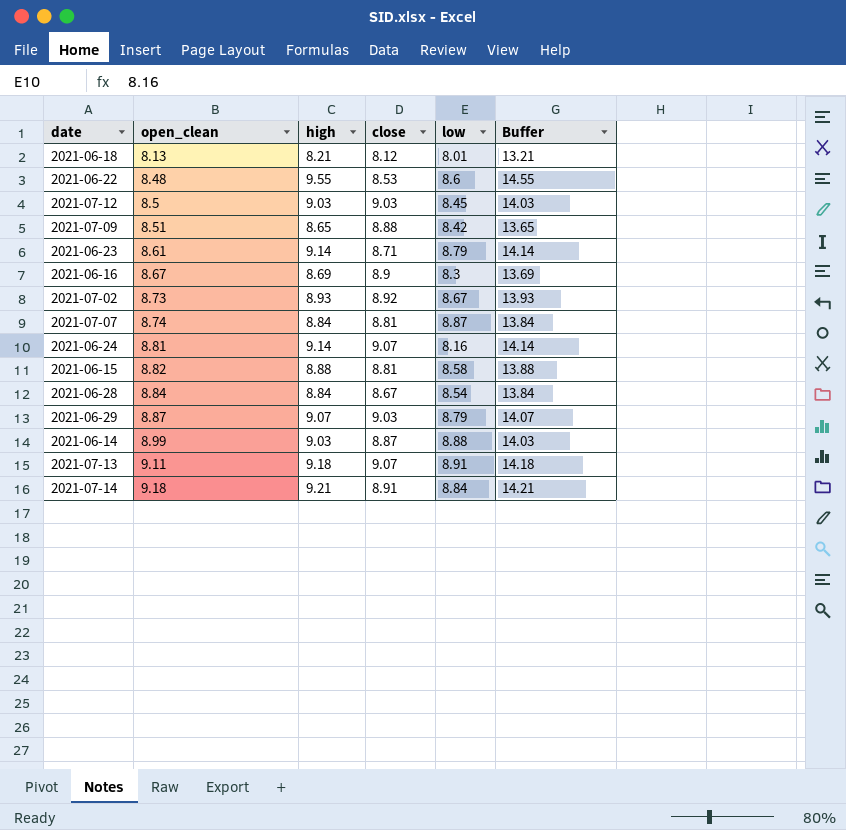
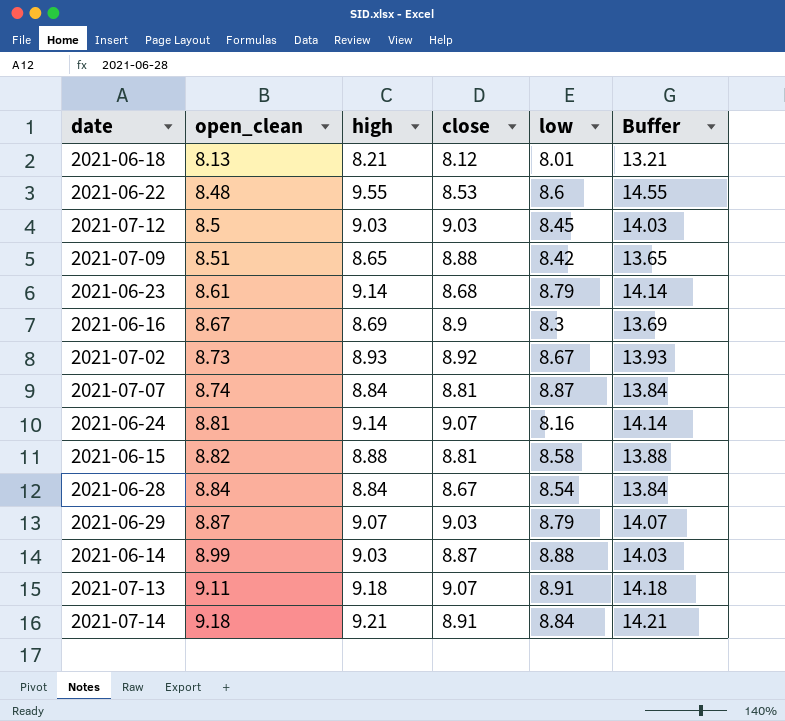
2021-06-23 | close: 8.71 -> 8.68

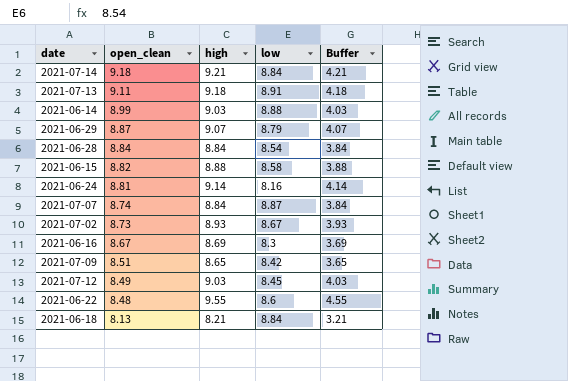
row order: open_clean ascending -> open_clean descending
column close | position: 4 -> none
column Buffer | formula: [high] + 5 -> [high] - 5
row 2021-06-23: 8.61 | 9.14 | 8.68 | 8.79 | 14.14 -> none
2021-07-12 | open_clean: 8.5 -> 8.49
2021-06-18 | low: 8.01 -> 8.84

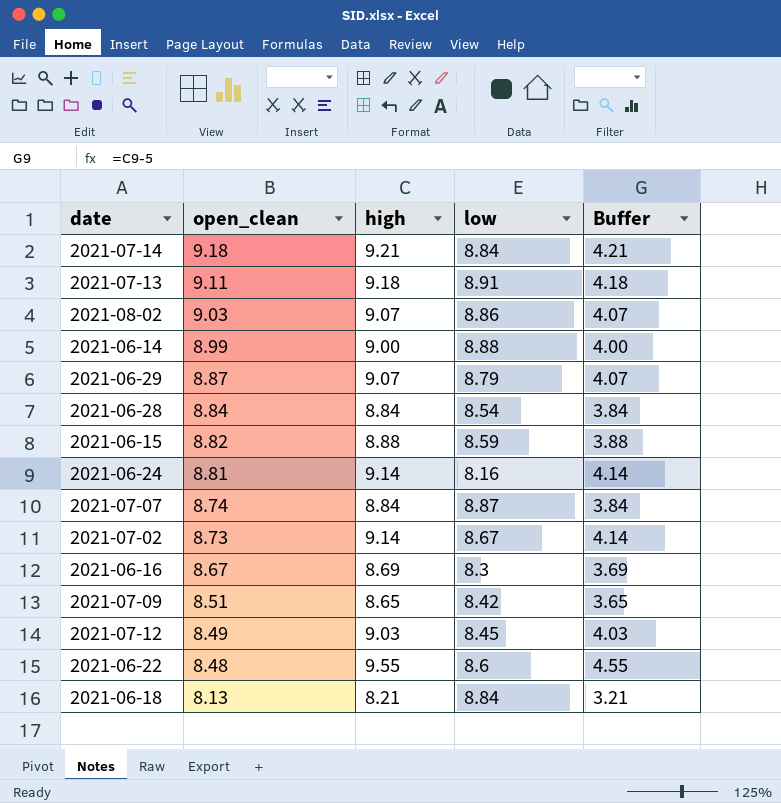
row 2021-08-02: none -> 9.03 | 9.07 | 8.86 | 4.07
2021-06-14 | high: 9.03 -> 9.00
2021-06-14 | Buffer: 4.03 -> 4.00
2021-06-15 | low: 8.58 -> 8.59
2021-07-02 | high: 8.93 -> 9.14
2021-07-02 | Buffer: 3.93 -> 4.14

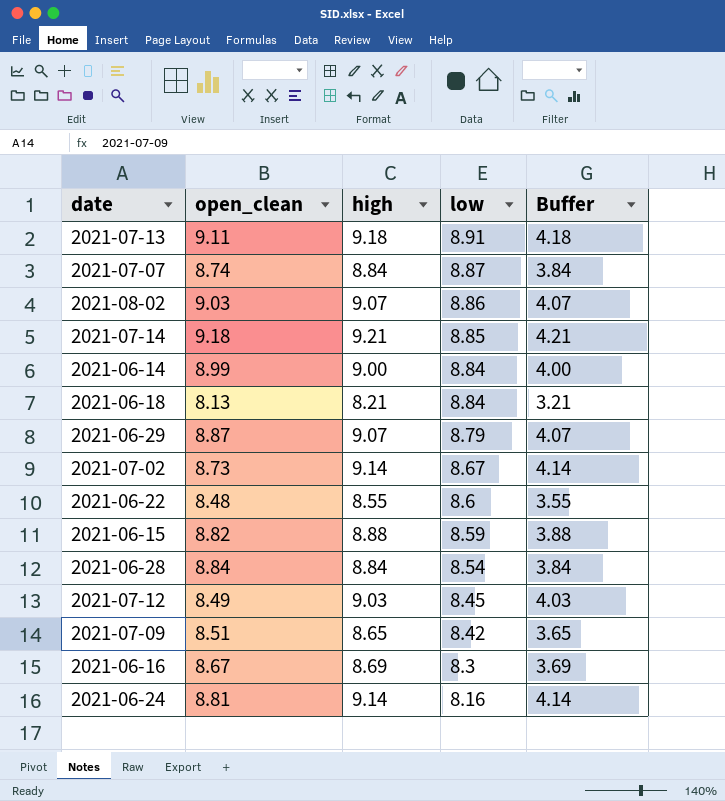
row order: open_clean descending -> low descending
2021-07-14 | low: 8.84 -> 8.85
2021-06-14 | low: 8.88 -> 8.84
2021-06-22 | high: 9.55 -> 8.55
2021-06-22 | Buffer: 4.55 -> 3.55

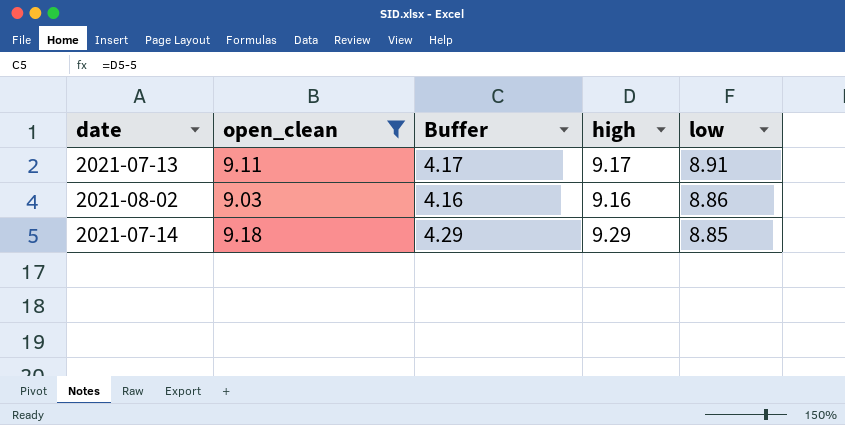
filter: none -> open_clean >= 9.03
column Buffer | position: 5 -> 3
2021-07-13 | Buffer: 4.18 -> 4.17
2021-07-13 | high: 9.18 -> 9.17
2021-08-02 | Buffer: 4.07 -> 4.16
2021-08-02 | high: 9.07 -> 9.16
2021-07-14 | Buffer: 4.21 -> 4.29
2021-07-14 | high: 9.21 -> 9.29

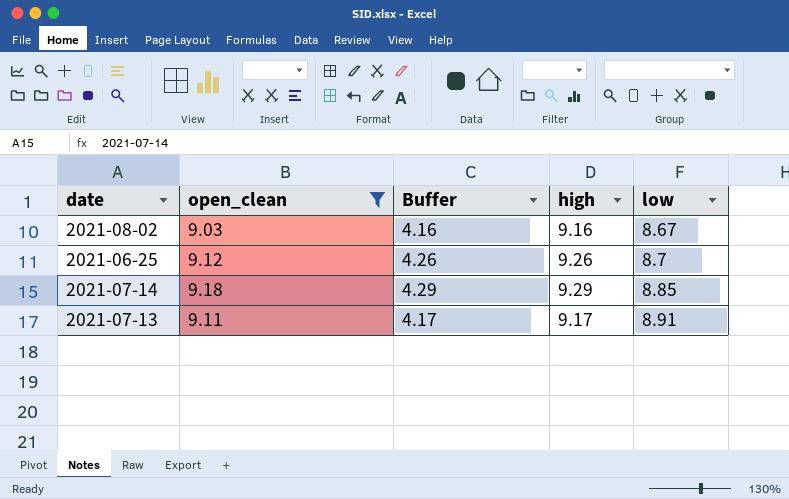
row order: low descending -> low ascending
2021-08-02 | low: 8.86 -> 8.67
row 2021-06-25: none -> 9.12 | 4.26 | 9.26 | 8.7

